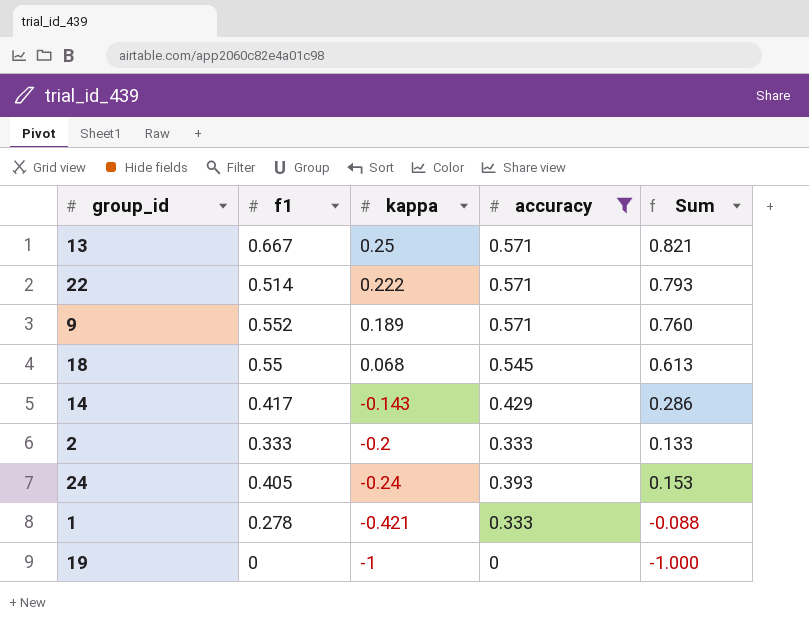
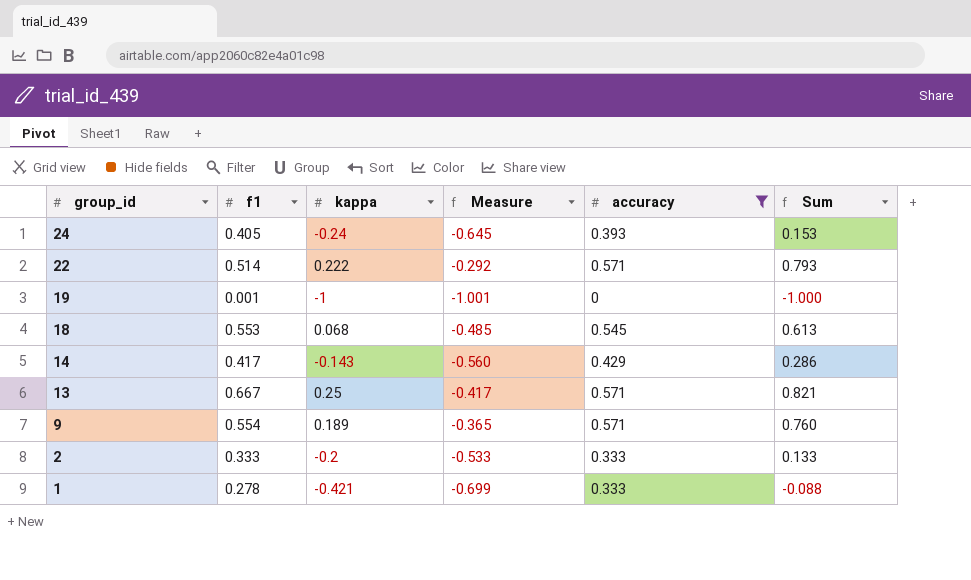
row order: kappa descending -> group_id descending
column Measure | formula: none -> [kappa] - [f1]
19 | f1: 0 -> 0.001
18 | f1: 0.55 -> 0.553
9 | f1: 0.552 -> 0.554

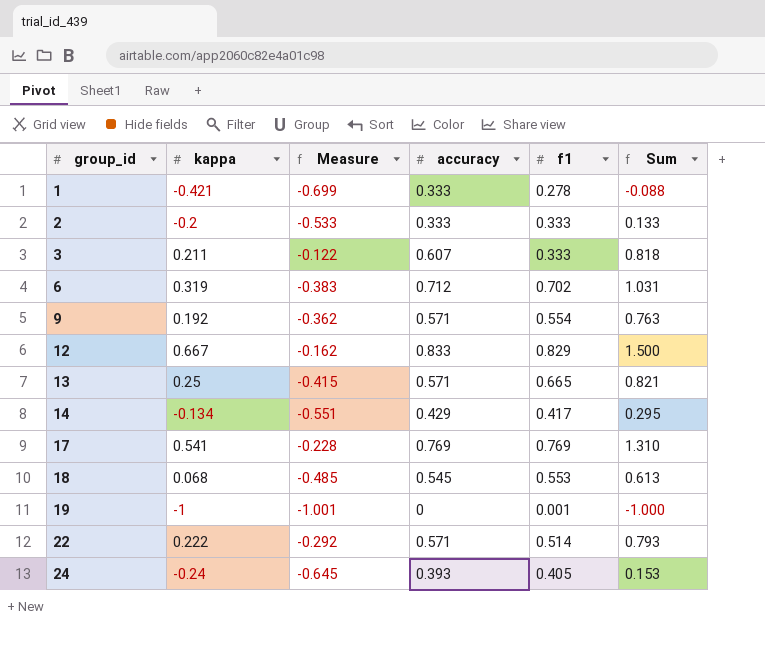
filter: accuracy <= 0.571 -> none
row order: group_id descending -> group_id ascending
column f1 | position: 2 -> 5
9 | kappa: 0.189 -> 0.192
9 | Measure: -0.365 -> -0.362
9 | Sum: 0.760 -> 0.763
13 | Measure: -0.417 -> -0.415
13 | f1: 0.667 -> 0.665
14 | kappa: -0.143 -> -0.134
14 | Measure: -0.560 -> -0.551
14 | Sum: 0.286 -> 0.295

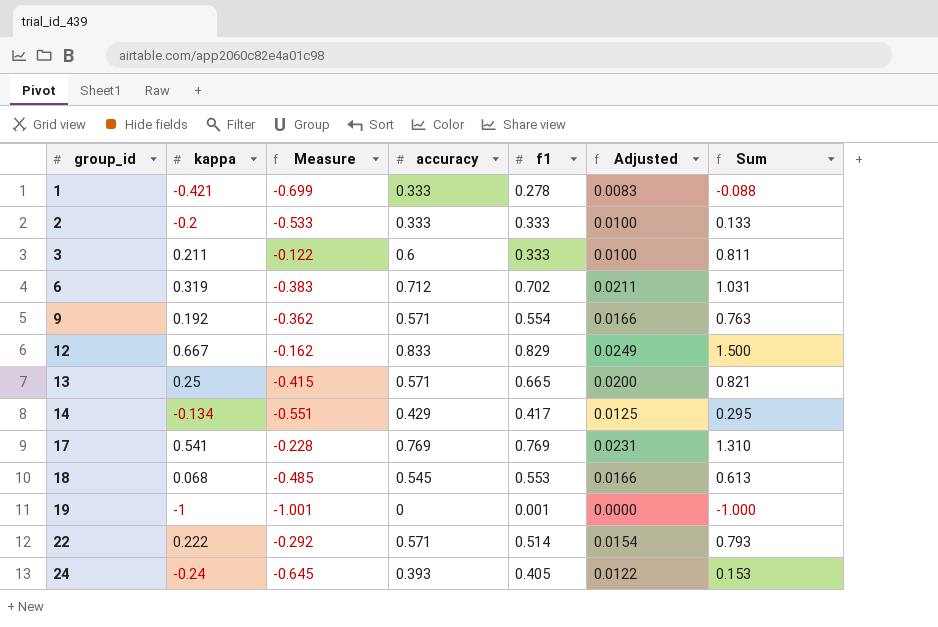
column Adjusted | formula: none -> [f1] * 0.03
3 | accuracy: 0.607 -> 0.6
3 | Sum: 0.818 -> 0.811

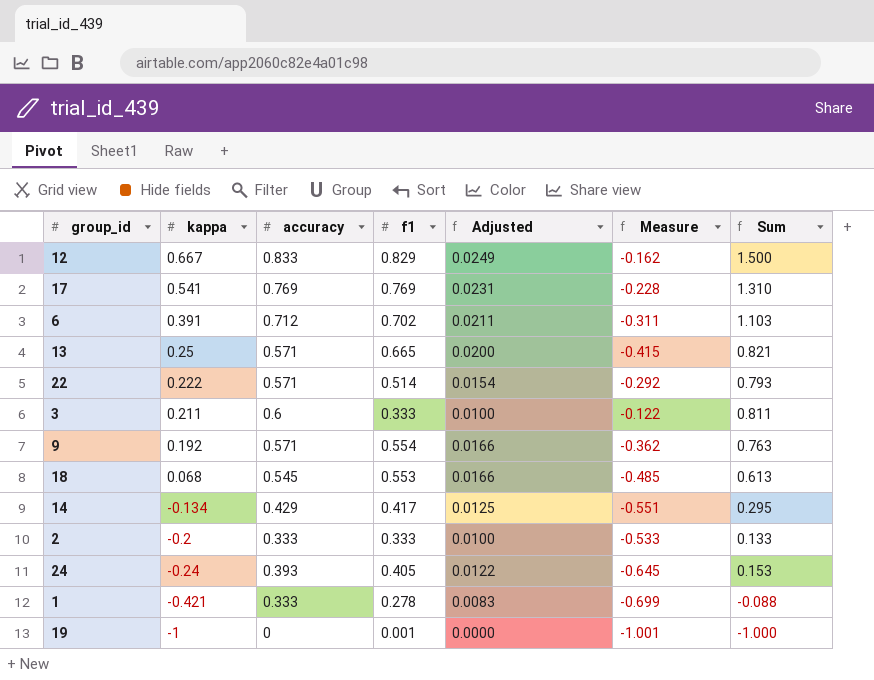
row order: group_id ascending -> kappa descending
column Measure | position: 3 -> 6
6 | kappa: 0.319 -> 0.391
6 | Measure: -0.383 -> -0.311
6 | Sum: 1.031 -> 1.103

